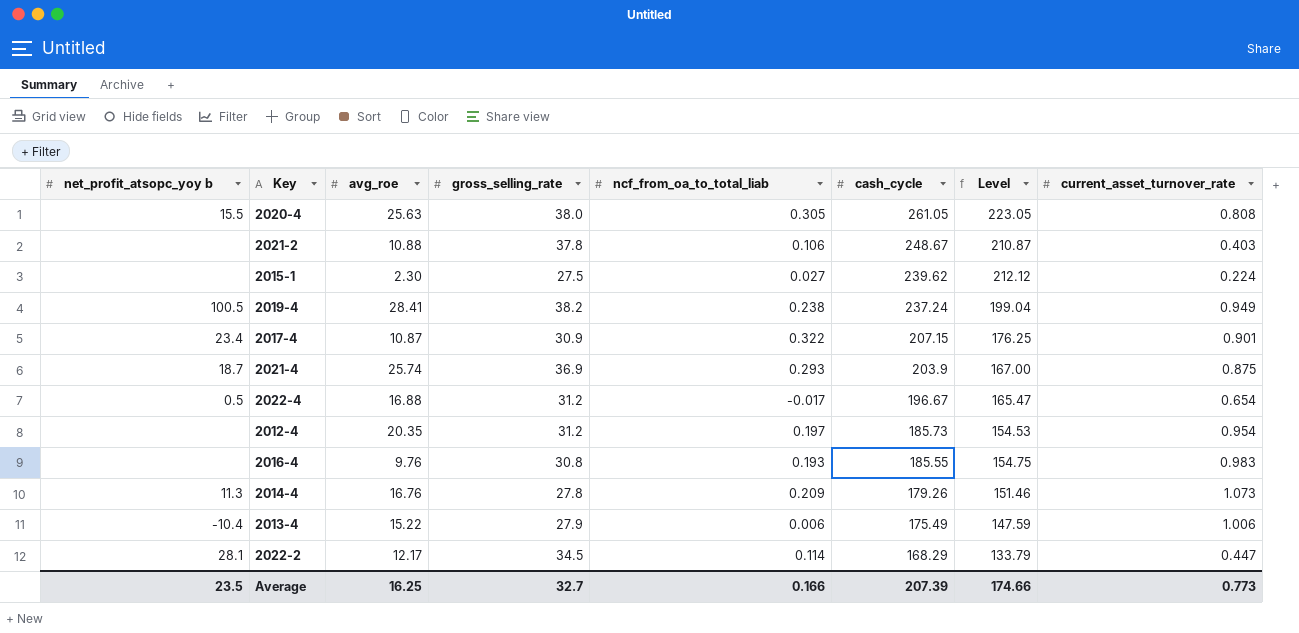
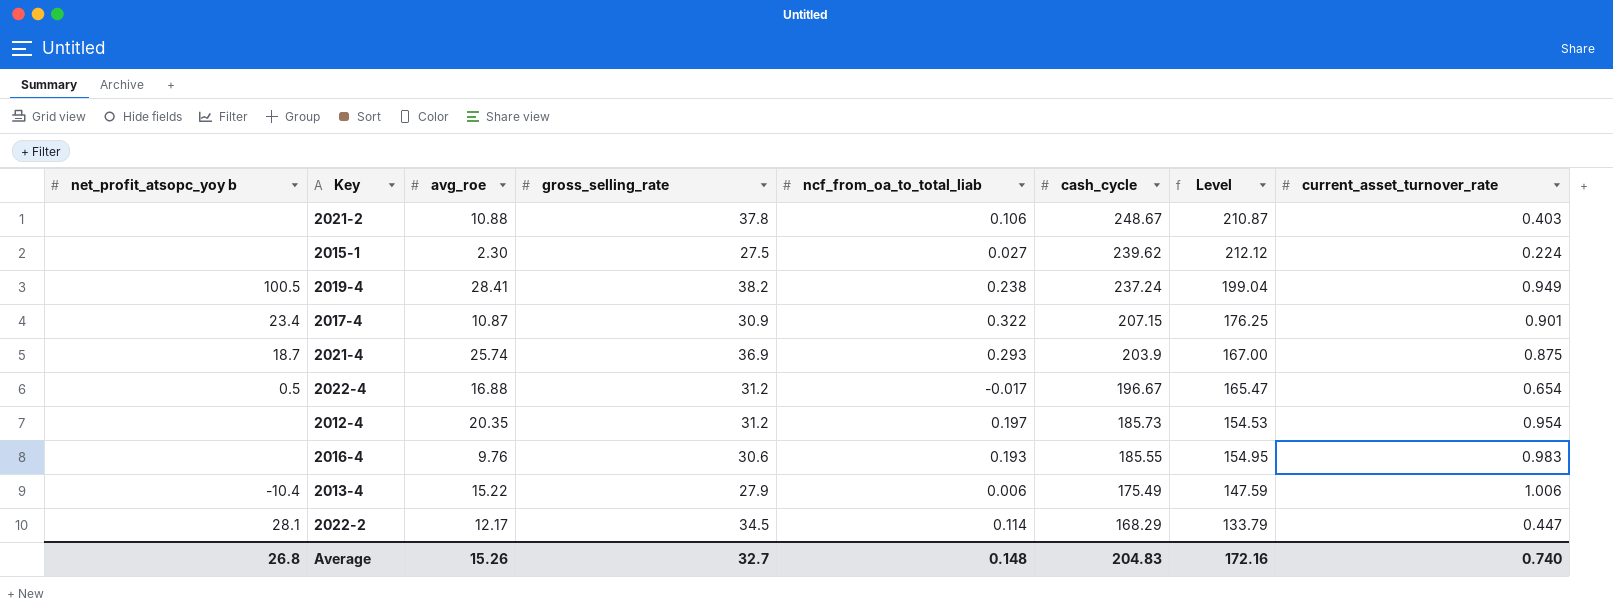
row 2020-4: 15.5 | 25.63 | 38.0 | 0.305 | 261.05 | 223.05 | 0.808 -> none
row 2014-4: 11.3 | 16.76 | 27.8 | 0.209 | 179.26 | 151.46 | 1.073 -> none
2016-4 | gross_selling_rate: 30.8 -> 30.6
2016-4 | Level: 154.75 -> 154.95
Average | net_profit_atsopc_yoy b: 23.5 -> 26.8
Average | avg_roe: 16.25 -> 15.26
Average | ncf_from_oa_to_total_liab: 0.166 -> 0.148
Average | cash_cycle: 207.39 -> 204.83
Average | Level: 174.66 -> 172.16
Average | current_asset_turnover_rate: 0.773 -> 0.740

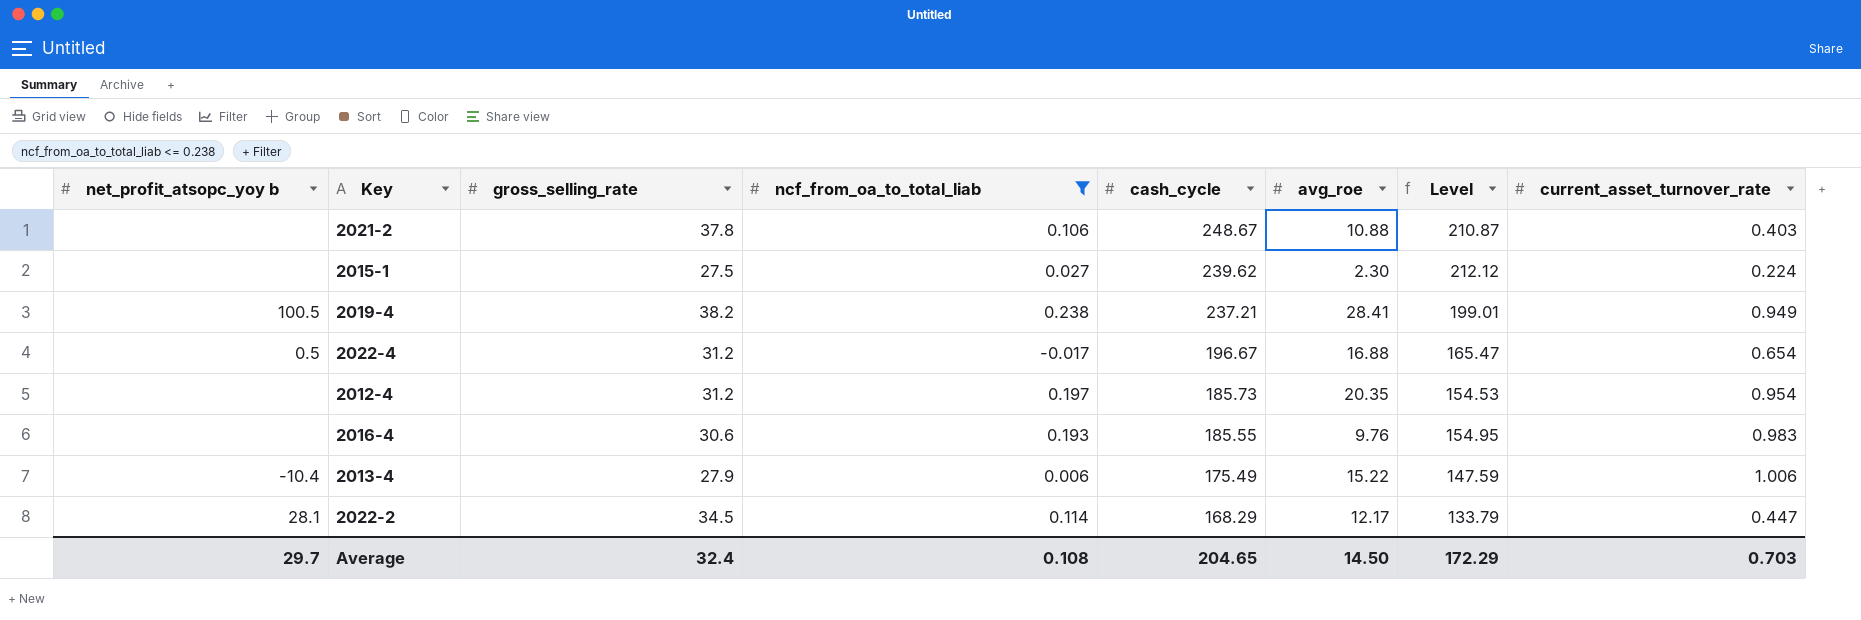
filter: none -> ncf_from_oa_to_total_liab <= 0.238
column avg_roe | position: 3 -> 6
2019-4 | cash_cycle: 237.24 -> 237.21
2019-4 | Level: 199.04 -> 199.01
Average | net_profit_atsopc_yoy b: 26.8 -> 29.7
Average | gross_selling_rate: 32.7 -> 32.4
Average | ncf_from_oa_to_total_liab: 0.148 -> 0.108
Average | cash_cycle: 204.83 -> 204.65
Average | avg_roe: 15.26 -> 14.50
Average | Level: 172.16 -> 172.29
Average | current_asset_turnover_rate: 0.740 -> 0.703

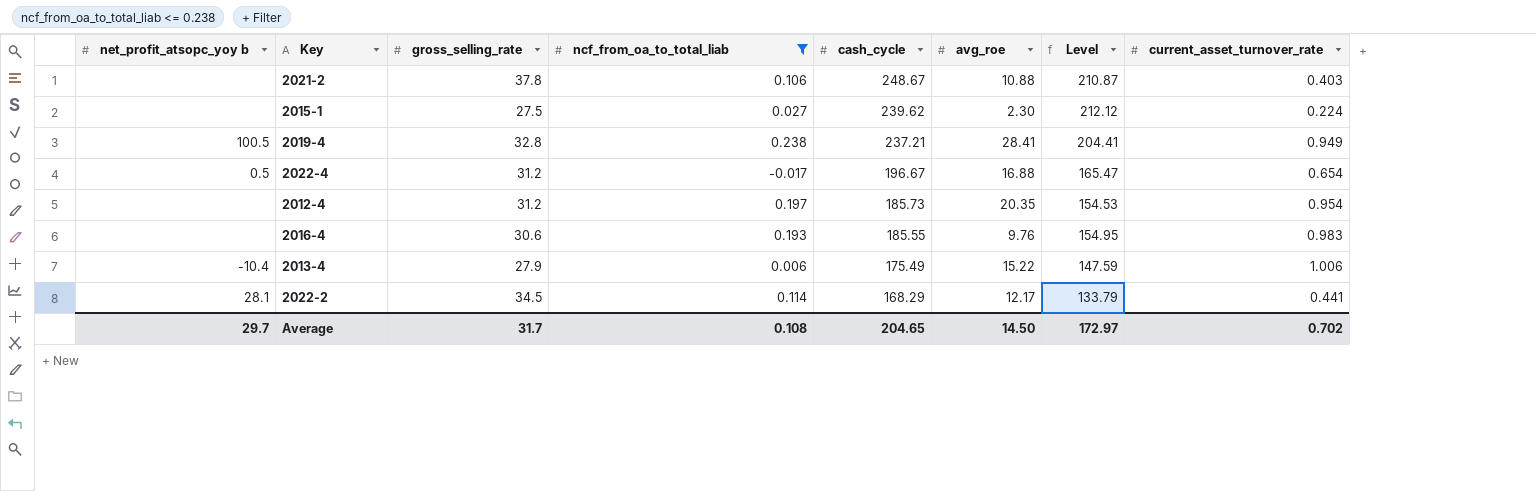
2019-4 | gross_selling_rate: 38.2 -> 32.8
2019-4 | Level: 199.01 -> 204.41
2022-2 | current_asset_turnover_rate: 0.447 -> 0.441
Average | gross_selling_rate: 32.4 -> 31.7
Average | Level: 172.29 -> 172.97
Average | current_asset_turnover_rate: 0.703 -> 0.702

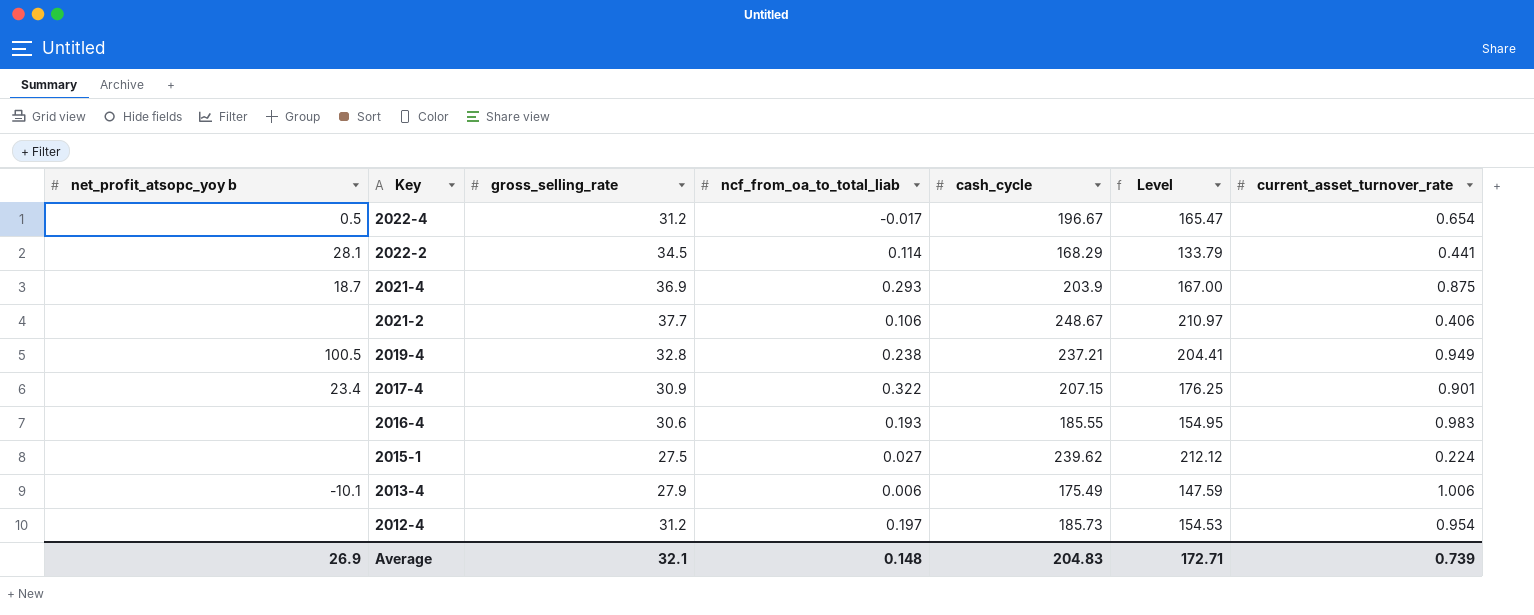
filter: ncf_from_oa_to_total_liab <= 0.238 -> none
row order: cash_cycle descending -> Key descending
column avg_roe | position: 6 -> none
2021-2 | gross_selling_rate: 37.8 -> 37.7
2021-2 | Level: 210.87 -> 210.97
2021-2 | current_asset_turnover_rate: 0.403 -> 0.406
2013-4 | net_profit_atsopc_yoy b: -10.4 -> -10.1
Average | net_profit_atsopc_yoy b: 29.7 -> 26.9
Average | gross_selling_rate: 31.7 -> 32.1
Average | ncf_from_oa_to_total_liab: 0.108 -> 0.148
Average | cash_cycle: 204.65 -> 204.83
Average | Level: 172.97 -> 172.71
Average | current_asset_turnover_rate: 0.702 -> 0.739

